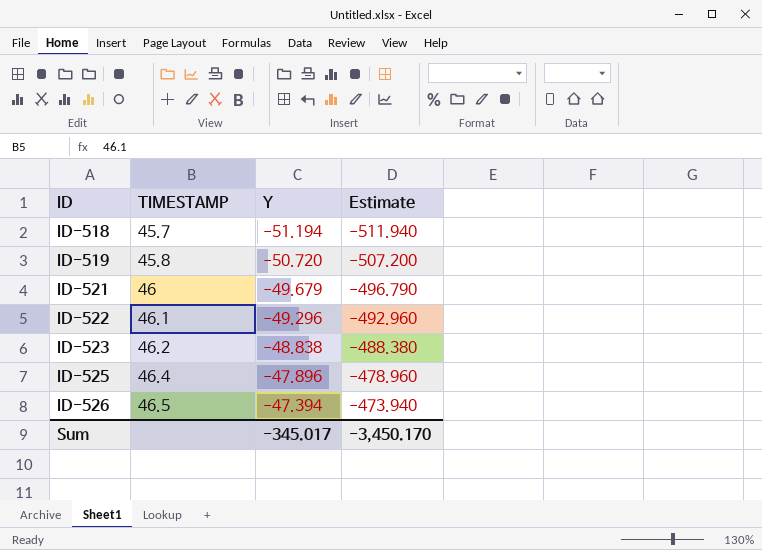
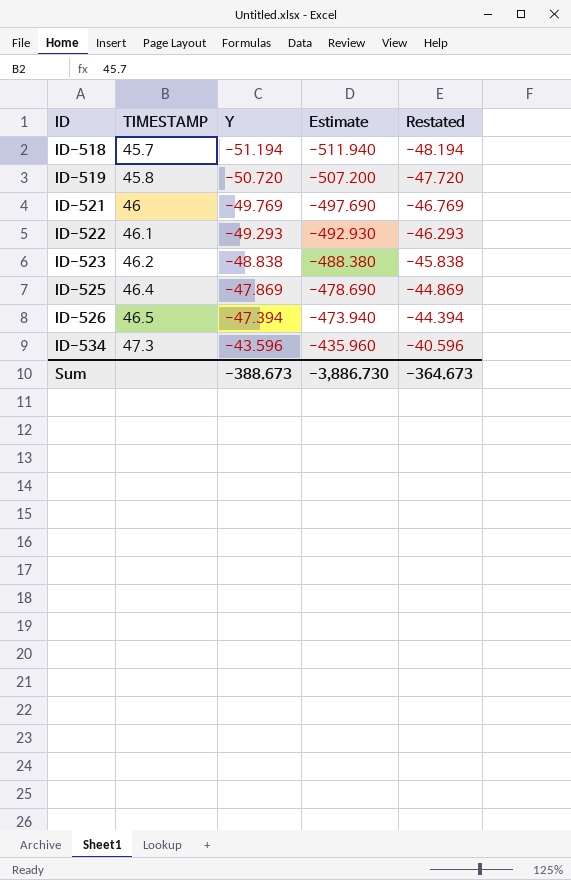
column Restated | formula: none -> [Y] + 3
ID-521 | Y: -49.679 -> -49.769
ID-521 | Estimate: -496.790 -> -497.690
ID-522 | Y: -49.296 -> -49.293
ID-522 | Estimate: -492.960 -> -492.930
ID-525 | Y: -47.896 -> -47.869
ID-525 | Estimate: -478.960 -> -478.690
row ID-534: none -> 47.3 | -43.596 | -435.960 | -40.596
Sum | Y: -345.017 -> -388.673
Sum | Estimate: -3,450.170 -> -3,886.730

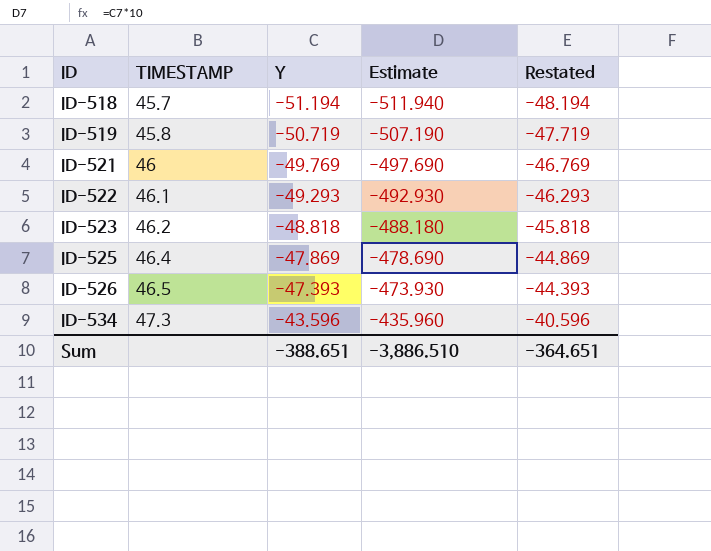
ID-519 | Y: -50.720 -> -50.719
ID-519 | Estimate: -507.200 -> -507.190
ID-519 | Restated: -47.720 -> -47.719
ID-523 | Y: -48.838 -> -48.818
ID-523 | Estimate: -488.380 -> -488.180
ID-523 | Restated: -45.838 -> -45.818
ID-526 | Y: -47.394 -> -47.393
ID-526 | Estimate: -473.940 -> -473.930
ID-526 | Restated: -44.394 -> -44.393
Sum | Y: -388.673 -> -388.651
Sum | Estimate: -3,886.730 -> -3,886.510
Sum | Restated: -364.673 -> -364.651

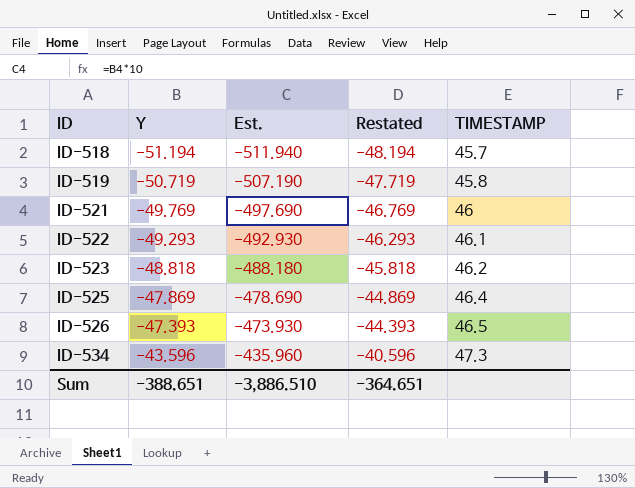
column name: Estimate -> Est.
column TIMESTAMP | position: 2 -> 5

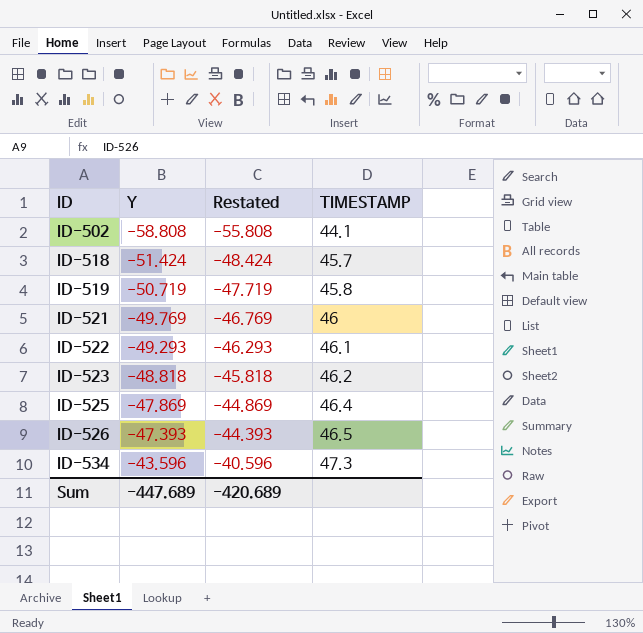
column Est. | formula: [Y] * 10 -> none
row ID-502: none -> -58.808 | -55.808 | 44.1
ID-518 | Y: -51.194 -> -51.424
ID-518 | Restated: -48.194 -> -48.424
Sum | Y: -388.651 -> -447.689
Sum | Restated: -364.651 -> -420.689

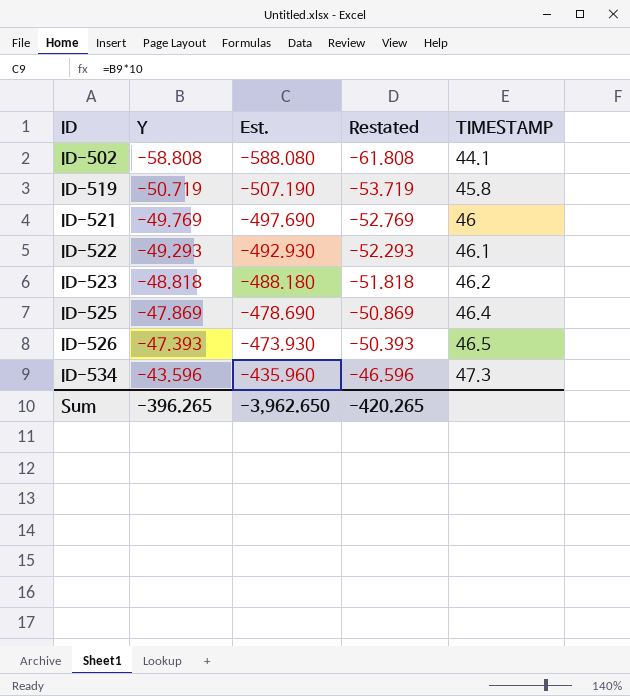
column Est. | formula: none -> [Y] * 10
column Restated | formula: [Y] + 3 -> [Y] - 3
row ID-518: -51.424 | -48.424 | 45.7 -> none
Sum | Y: -447.689 -> -396.265
Sum | Restated: -420.689 -> -420.265

